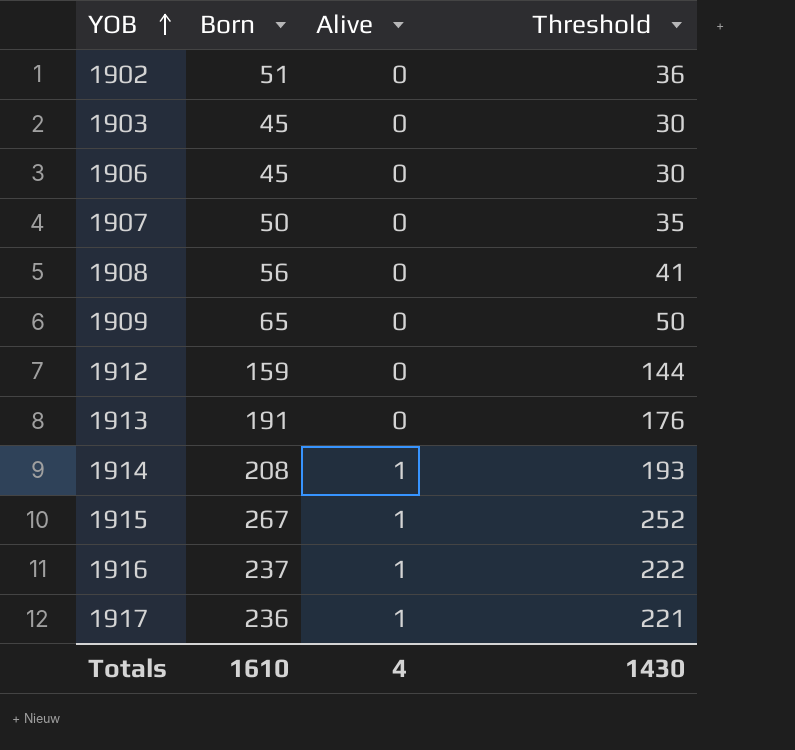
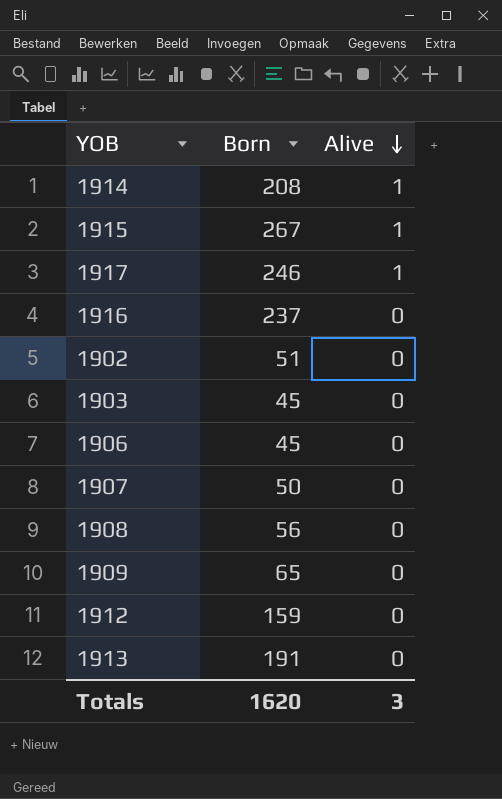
row order: YOB ascending -> Alive descending
column Threshold | formula: [Born] - 15 -> none
1917 | Born: 236 -> 246
1916 | Alive: 1 -> 0
Totals | Born: 1610 -> 1620
Totals | Alive: 4 -> 3

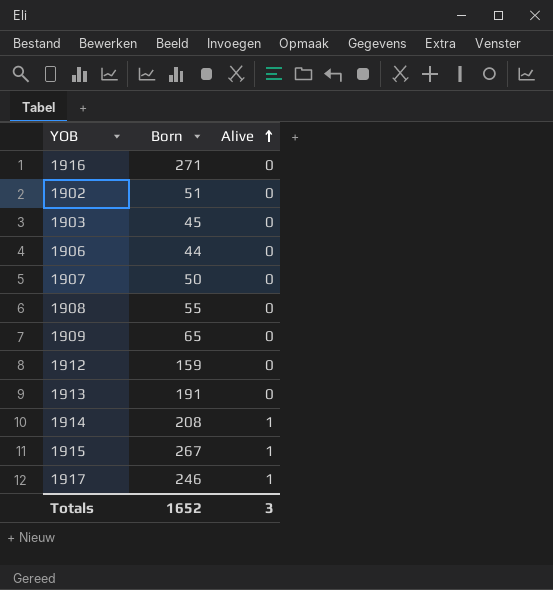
row order: Alive descending -> Alive ascending
1916 | Born: 237 -> 271
1906 | Born: 45 -> 44
1908 | Born: 56 -> 55
Totals | Born: 1620 -> 1652

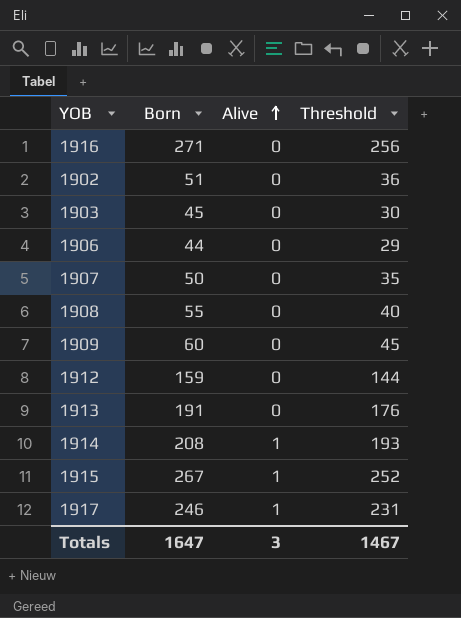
column Threshold | formula: none -> [Born] - 15
1909 | Born: 65 -> 60
Totals | Born: 1652 -> 1647

